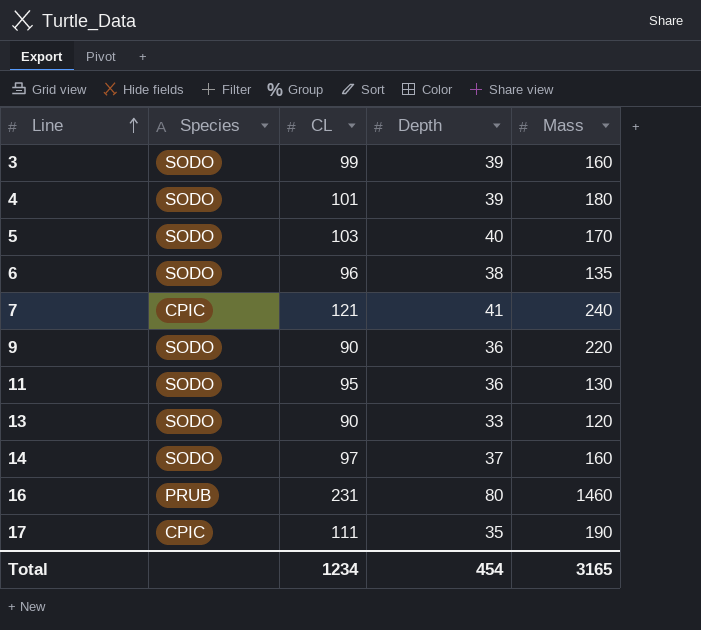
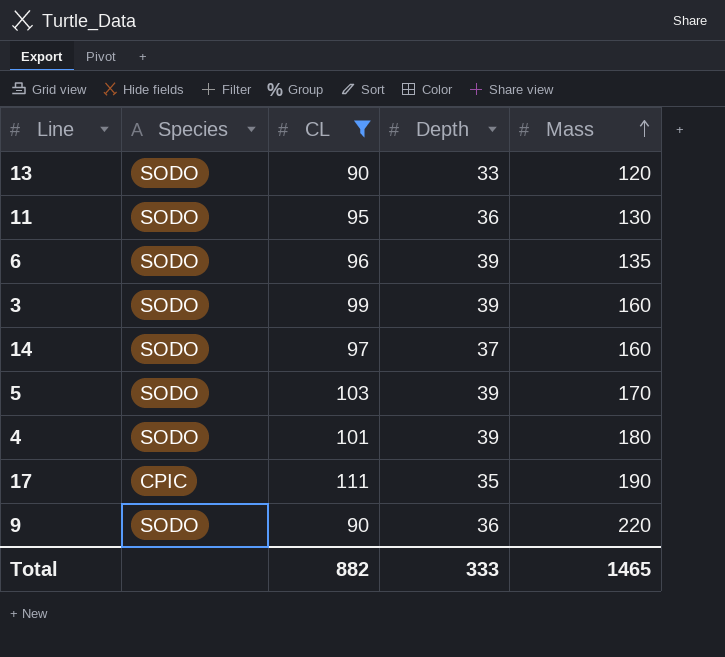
filter: none -> CL <= 111
row order: Line ascending -> Mass ascending
6 | Depth: 38 -> 39
5 | Depth: 40 -> 39
Total | CL: 1234 -> 882
Total | Depth: 454 -> 333
Total | Mass: 3165 -> 1465

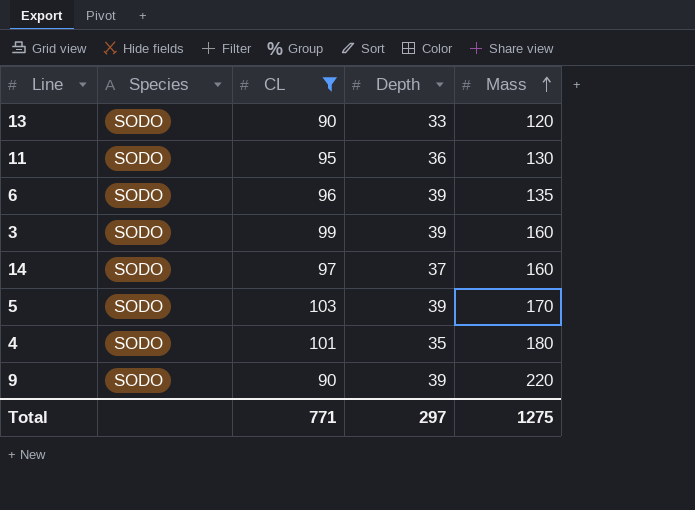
row 17: CPIC | 111 | 35 | 190 -> none
4 | Depth: 39 -> 35
9 | Depth: 36 -> 39
Total | CL: 882 -> 771
Total | Depth: 333 -> 297
Total | Mass: 1465 -> 1275

